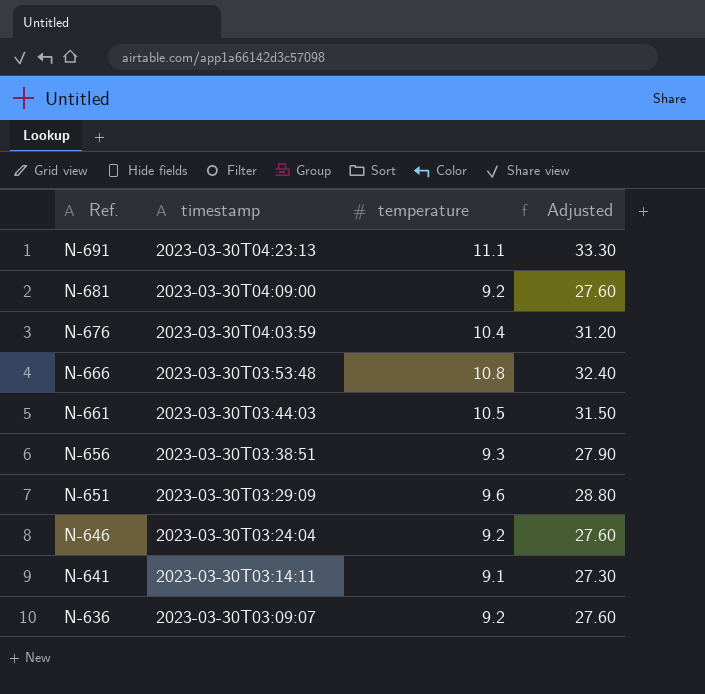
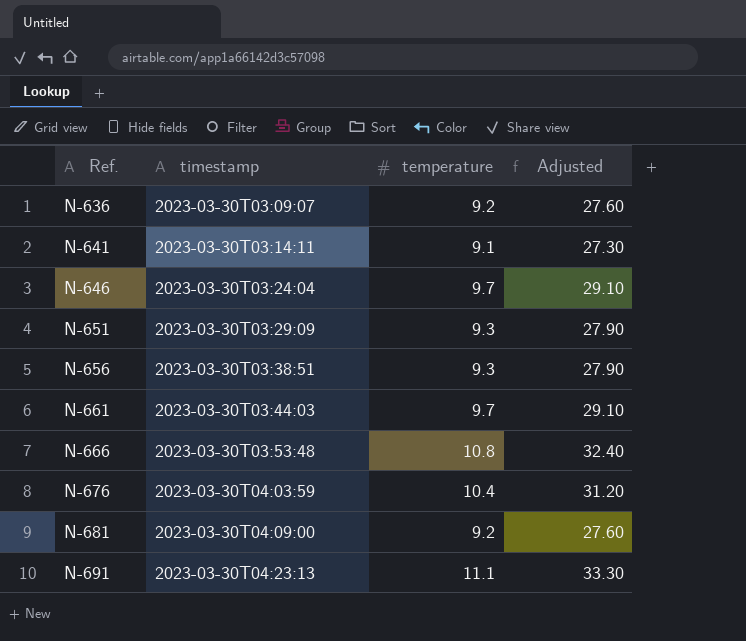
row order: Ref. descending -> Ref. ascending
N-646 | temperature: 9.2 -> 9.7
N-646 | Adjusted: 27.60 -> 29.10
N-651 | temperature: 9.6 -> 9.3
N-651 | Adjusted: 28.80 -> 27.90
N-661 | temperature: 10.5 -> 9.7
N-661 | Adjusted: 31.50 -> 29.10

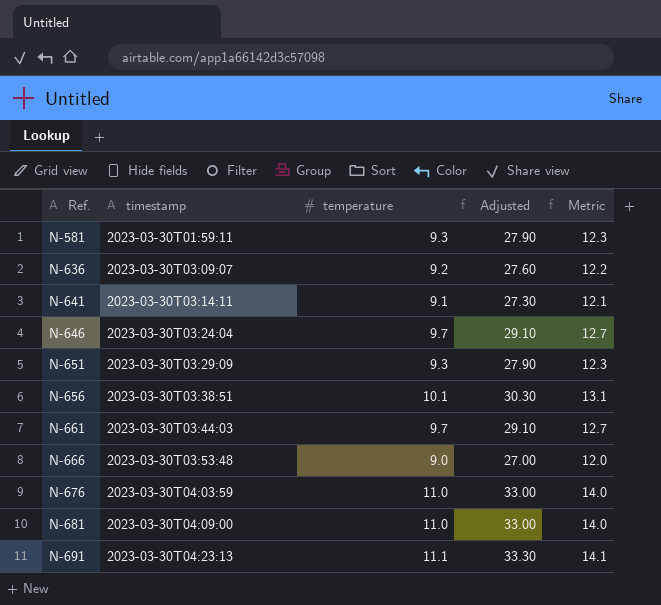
column Metric | formula: none -> [temperature] + 3
row N-581: none -> 2023-03-30T01:59:11 | 9.3 | 27.90 | 12.3
N-656 | temperature: 9.3 -> 10.1
N-656 | Adjusted: 27.90 -> 30.30
N-666 | temperature: 10.8 -> 9.0
N-666 | Adjusted: 32.40 -> 27.00
N-676 | temperature: 10.4 -> 11.0
N-676 | Adjusted: 31.20 -> 33.00
N-681 | temperature: 9.2 -> 11.0
N-681 | Adjusted: 27.60 -> 33.00

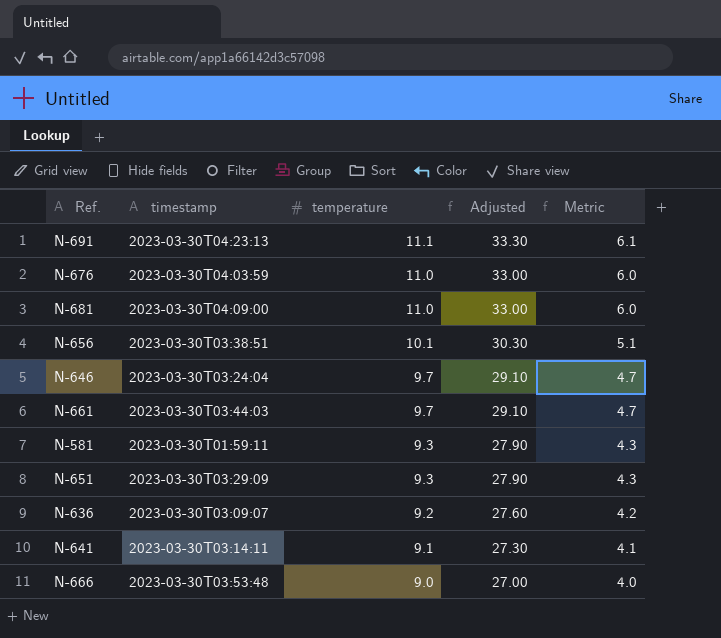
row order: Ref. ascending -> temperature descending
column Metric | formula: [temperature] + 3 -> [temperature] - 5

